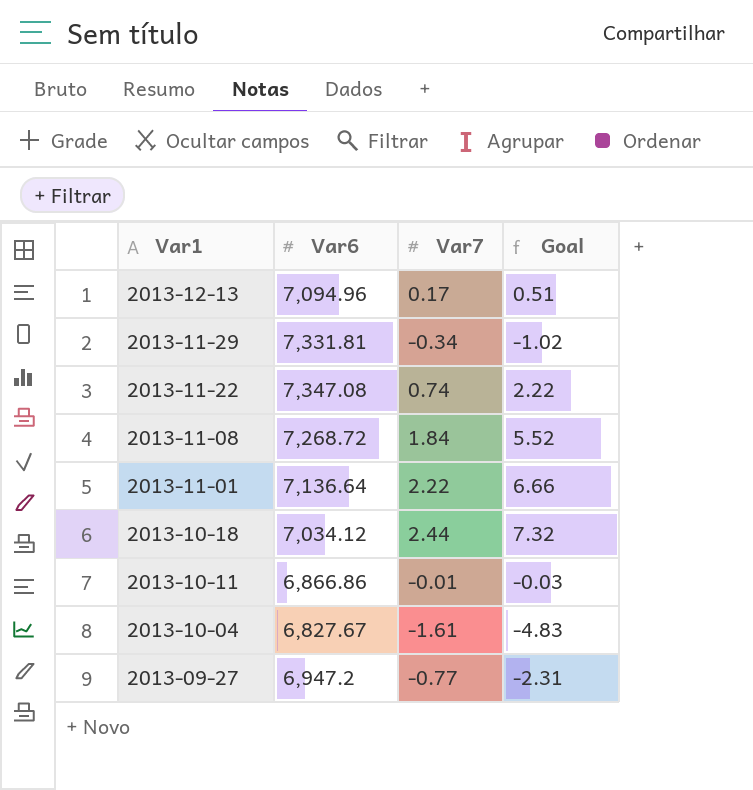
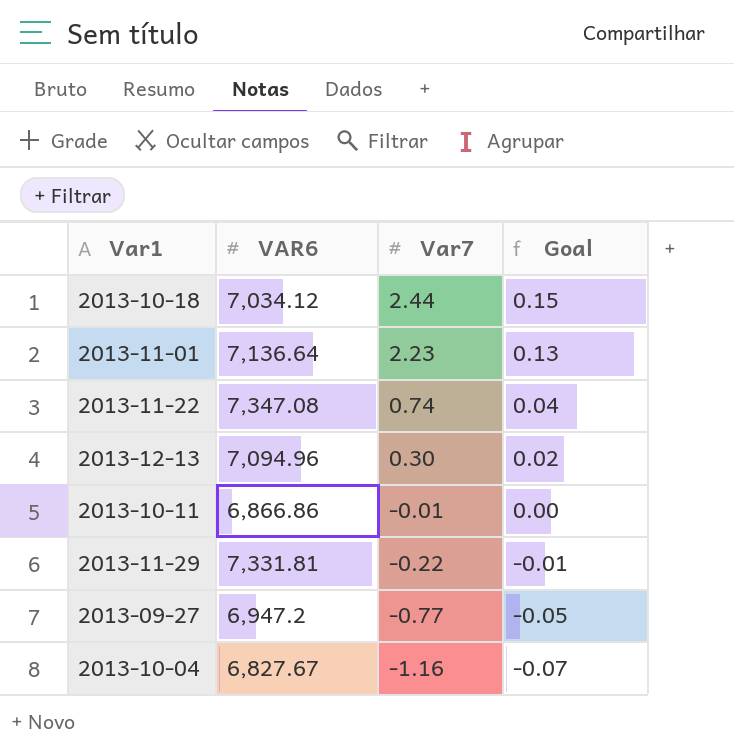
row order: Var1 descending -> Var7 descending
column name: Var6 -> VAR6
column Goal | formula: [Var7] * 3 -> [Var7] * 0.06
row 2013-11-08: 7,268.72 | 1.84 | 5.52 -> none
2013-11-01 | Var7: 2.22 -> 2.23
2013-12-13 | Var7: 0.17 -> 0.30
2013-11-29 | Var7: -0.34 -> -0.22
2013-10-04 | Var7: -1.61 -> -1.16

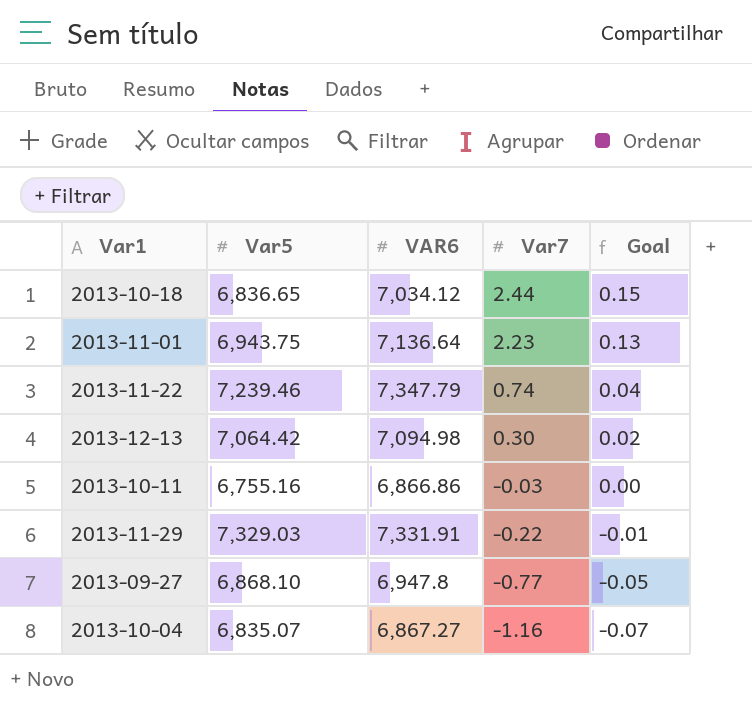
column Var5 | position: none -> 2
2013-11-22 | VAR6: 7,347.08 -> 7,347.79
2013-12-13 | VAR6: 7,094.96 -> 7,094.98
2013-10-11 | Var7: -0.01 -> -0.03
2013-11-29 | VAR6: 7,331.81 -> 7,331.91
2013-09-27 | VAR6: 6,947.2 -> 6,947.8
2013-10-04 | VAR6: 6,827.67 -> 6,867.27

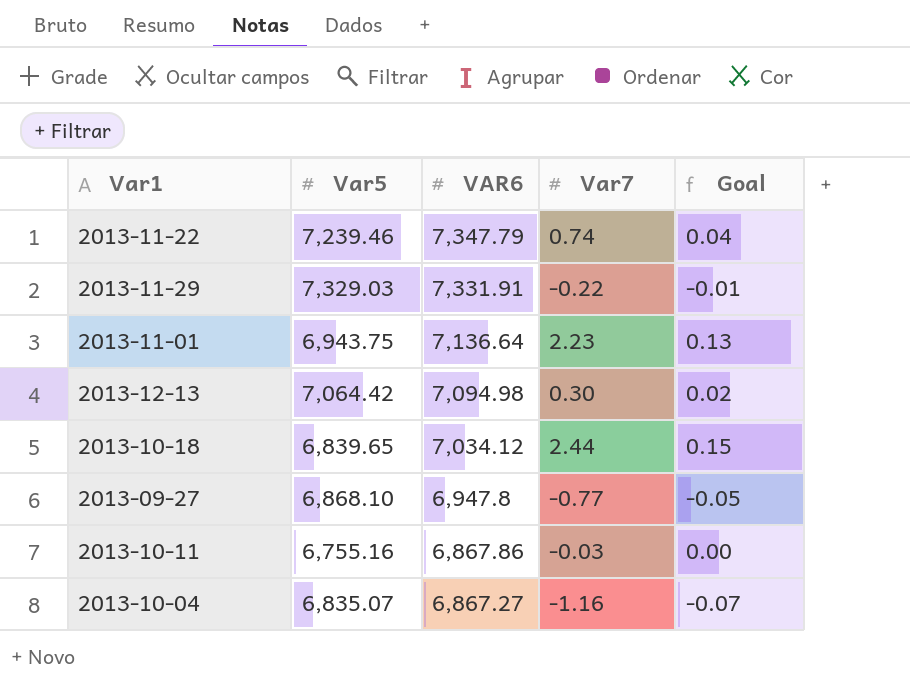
row order: Var7 descending -> VAR6 descending
2013-10-18 | Var5: 6,836.65 -> 6,839.65
2013-10-11 | VAR6: 6,866.86 -> 6,867.86

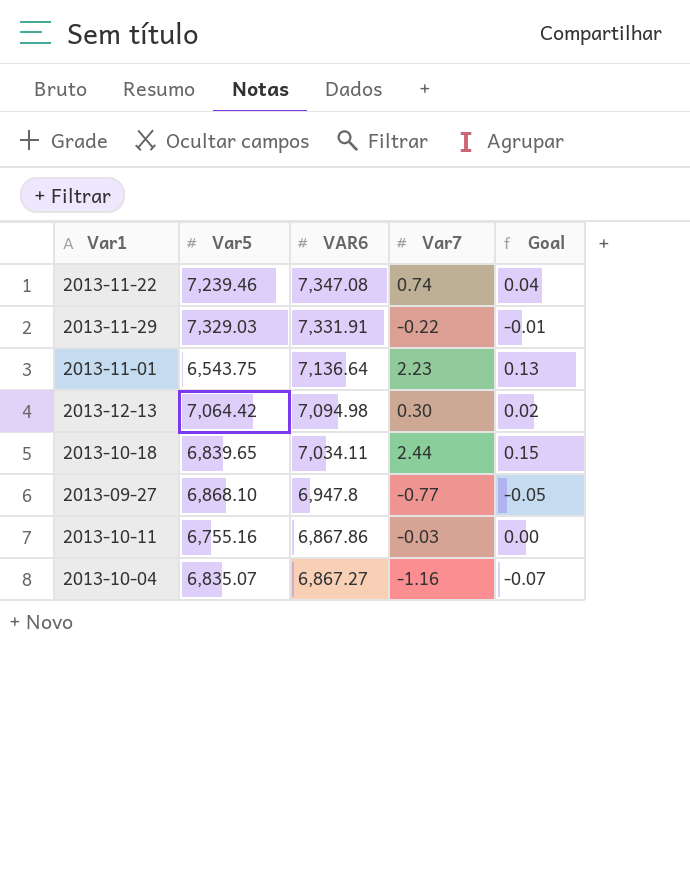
2013-11-22 | VAR6: 7,347.79 -> 7,347.08
2013-11-01 | Var5: 6,943.75 -> 6,543.75
2013-10-18 | VAR6: 7,034.12 -> 7,034.11

